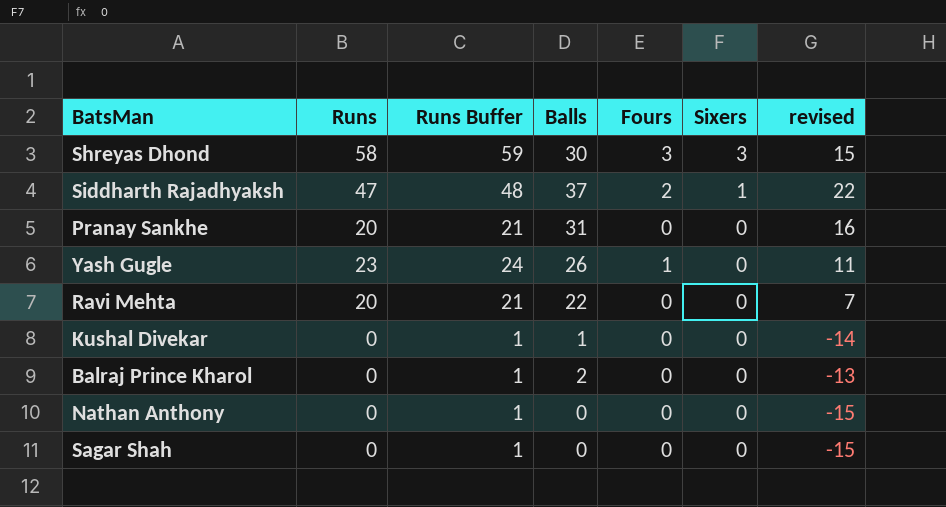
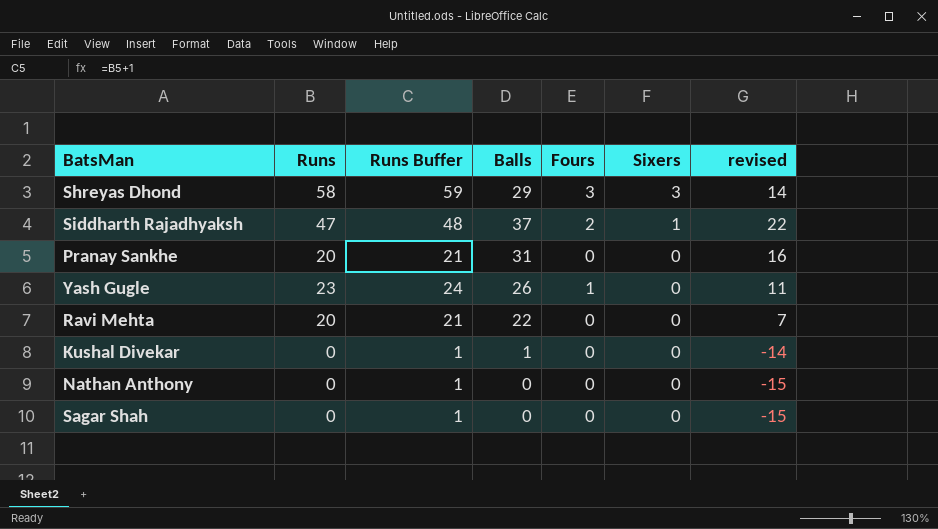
row Balraj Prince Kharol: 0 | 1 | 2 | 0 | 0 | -13 -> none
Shreyas Dhond | Balls: 30 -> 29
Shreyas Dhond | revised: 15 -> 14

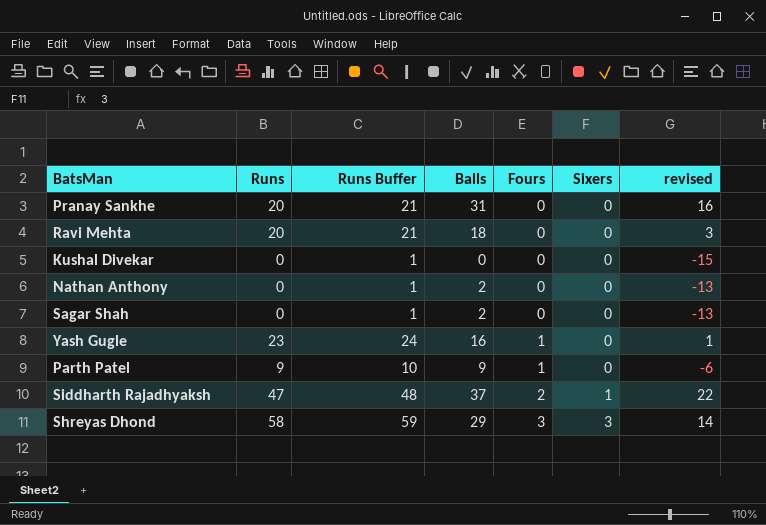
row order: Sixers descending -> Fours ascending
Ravi Mehta | Balls: 22 -> 18
Ravi Mehta | revised: 7 -> 3
Kushal Divekar | Balls: 1 -> 0
Kushal Divekar | revised: -14 -> -15
Nathan Anthony | Balls: 0 -> 2
Nathan Anthony | revised: -15 -> -13
Sagar Shah | Balls: 0 -> 2
Sagar Shah | revised: -15 -> -13
Yash Gugle | Balls: 26 -> 16
Yash Gugle | revised: 11 -> 1
row Parth Patel: none -> 9 | 10 | 9 | 1 | 0 | -6

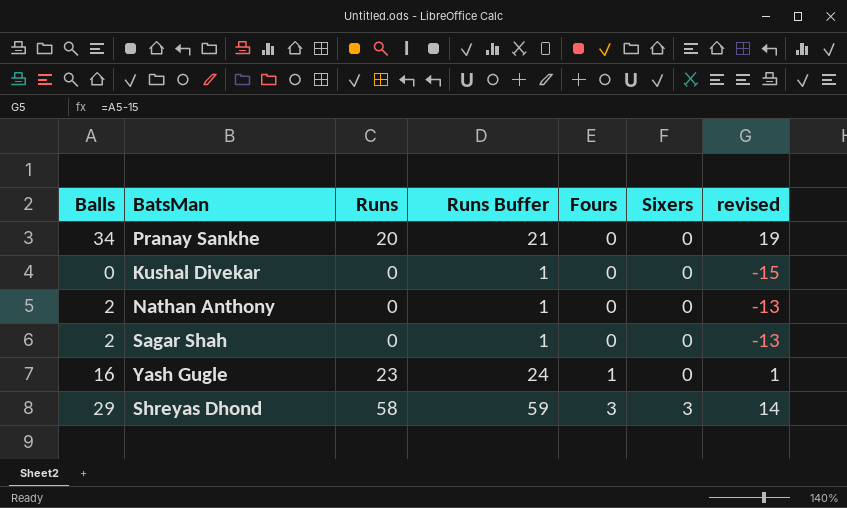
column Balls | position: 4 -> 1
row Ravi Mehta: 20 | 21 | 18 | 0 | 0 | 3 -> none
row Parth Patel: 9 | 10 | 9 | 1 | 0 | -6 -> none
row Siddharth Rajadhyaksh: 47 | 48 | 37 | 2 | 1 | 22 -> none
Pranay Sankhe | Balls: 31 -> 34
Pranay Sankhe | revised: 16 -> 19

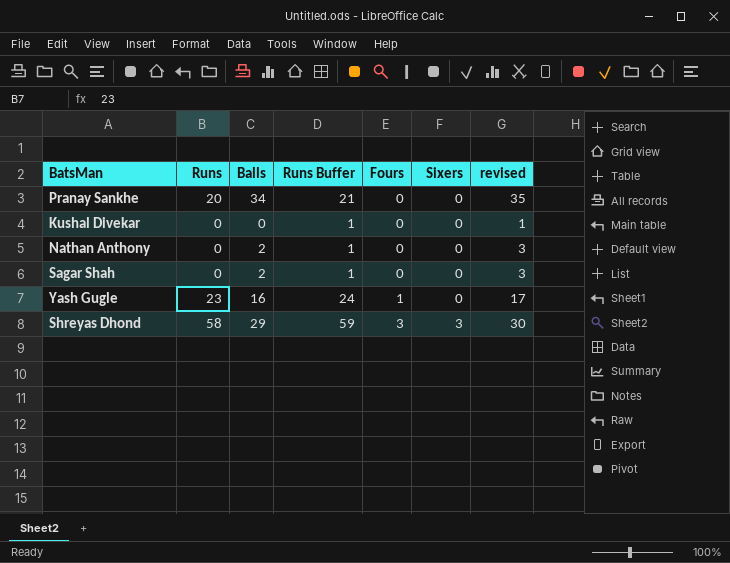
column Balls | position: 1 -> 3
column revised | formula: [Balls] - 15 -> [Balls] + 1

